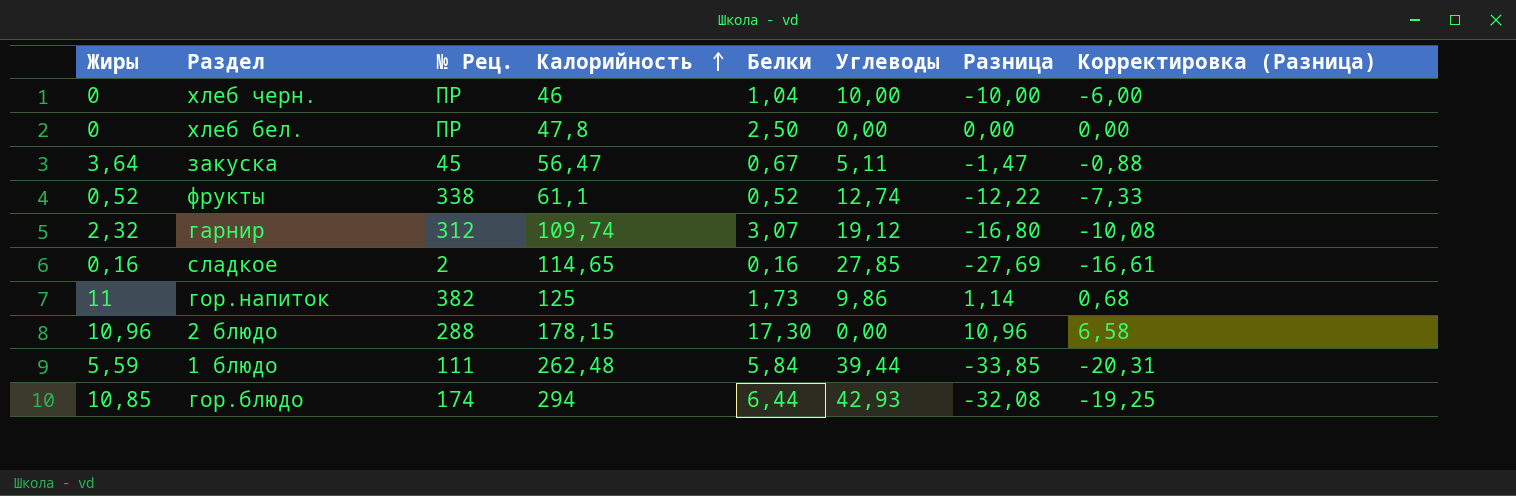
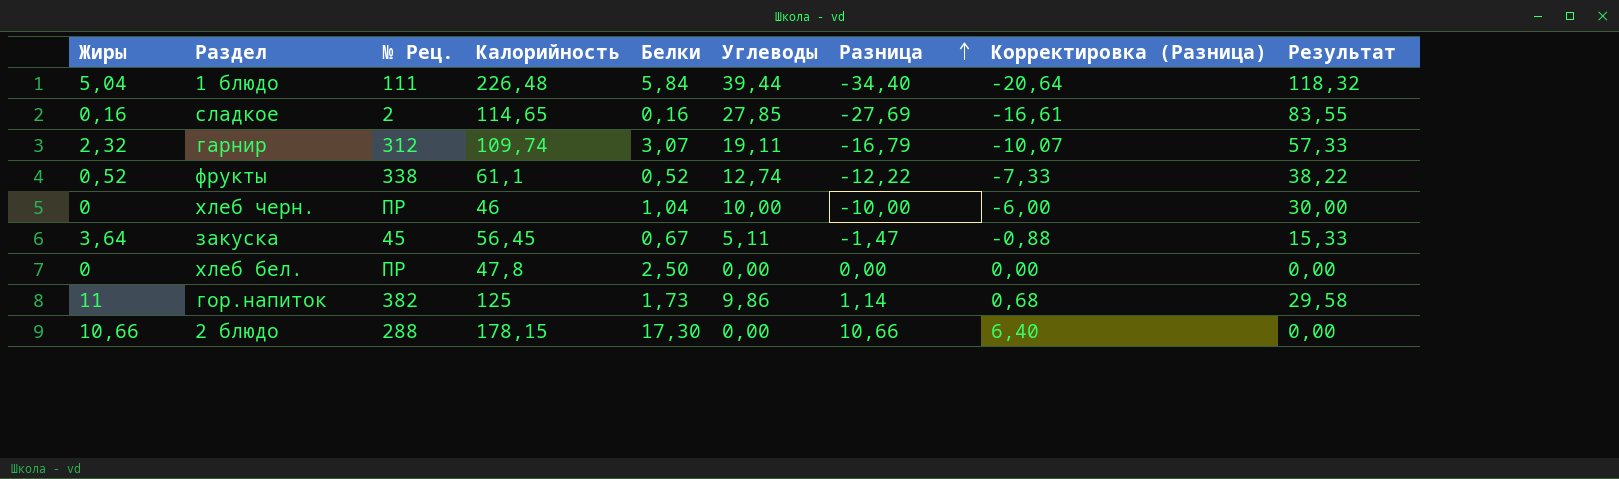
row order: Калорийность ascending -> Разница ascending
column Результат | formula: none -> [Углеводы] * 3
row гор.блюдо: 10,85 | 174 | 294 | 6,44 | 42,93 | -32,08 | -19,25 -> none
1 блюдо | Жиры: 5,59 -> 5,04
1 блюдо | Калорийность: 262,48 -> 226,48
1 блюдо | Разница: -33,85 -> -34,40
1 блюдо | Корректировка (Разница): -20,31 -> -20,64
гарнир | Углеводы: 19,12 -> 19,11
гарнир | Разница: -16,80 -> -16,79
гарнир | Корректировка (Разница): -10,08 -> -10,07
закуска | Калорийность: 56,47 -> 56,45
2 блюдо | Жиры: 10,96 -> 10,66
2 блюдо | Разница: 10,96 -> 10,66
2 блюдо | Корректировка (Разница): 6,58 -> 6,40

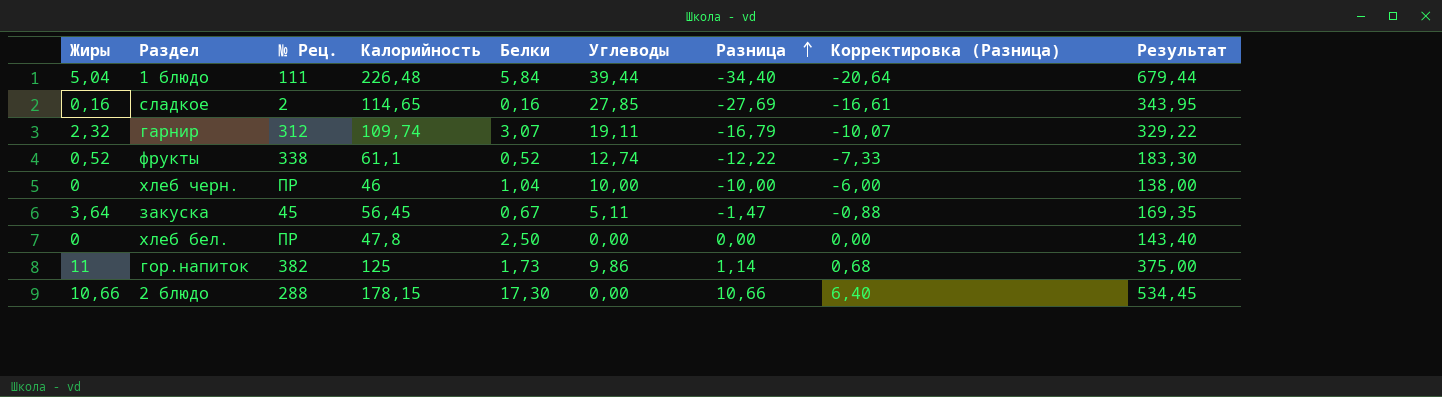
column Результат | formula: [Углеводы] * 3 -> [Калорийность] * 3

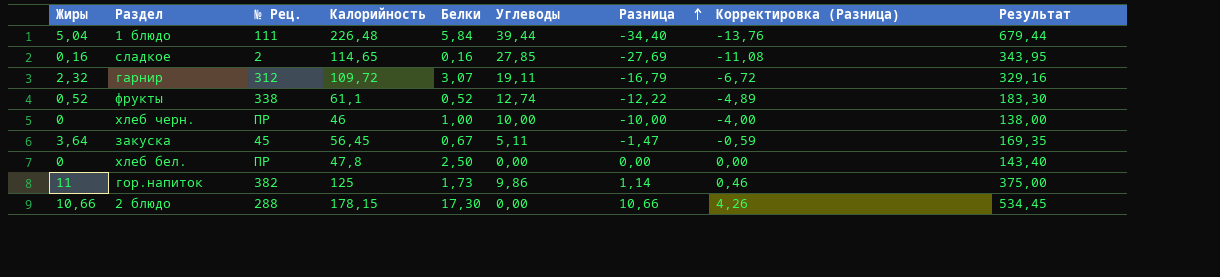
column Корректировка (Разница) | formula: [Разница] * 0,6 -> [Разница] * 0,4
гарнир | Калорийность: 109,74 -> 109,72
гарнир | Результат: 329,22 -> 329,16
хлеб черн. | Белки: 1,04 -> 1,00

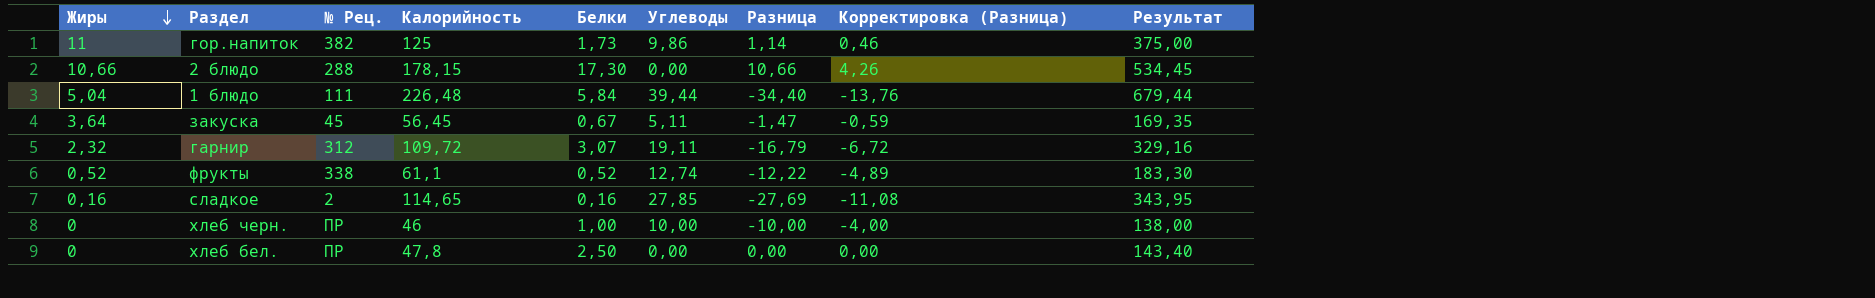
row order: Разница ascending -> Жиры descending

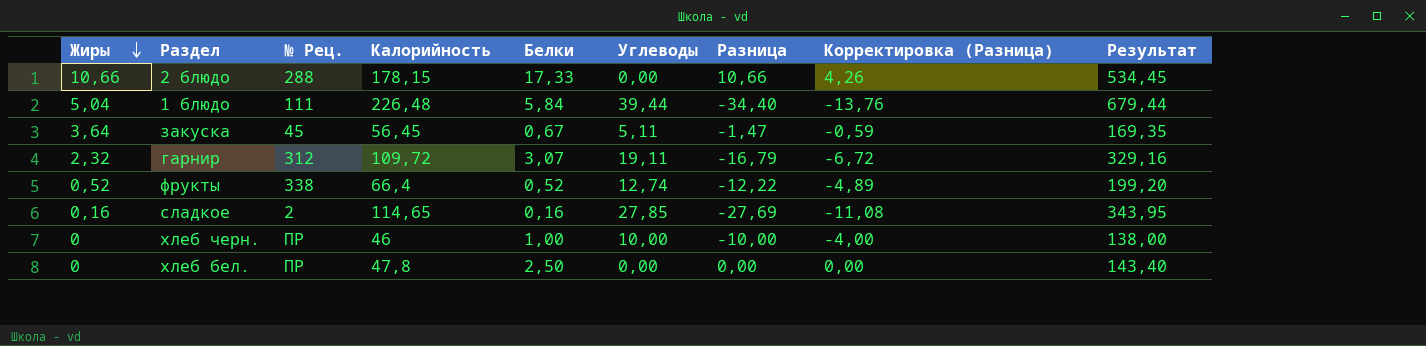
row гор.напиток: 11 | 382 | 125 | 1,73 | 9,86 | 1,14 | 0,46 | 375,00 -> none
2 блюдо | Белки: 17,30 -> 17,33
фрукты | Калорийность: 61,1 -> 66,4
фрукты | Результат: 183,30 -> 199,20

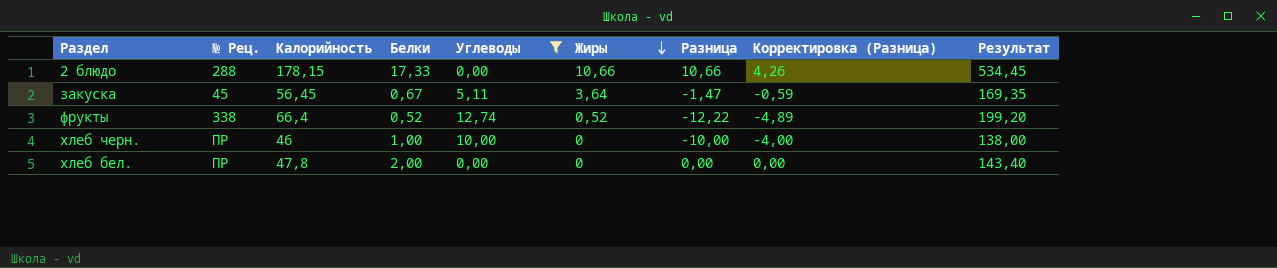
filter: none -> Углеводы <= 12,74
column Жиры | position: 1 -> 6
хлеб бел. | Белки: 2,50 -> 2,00

